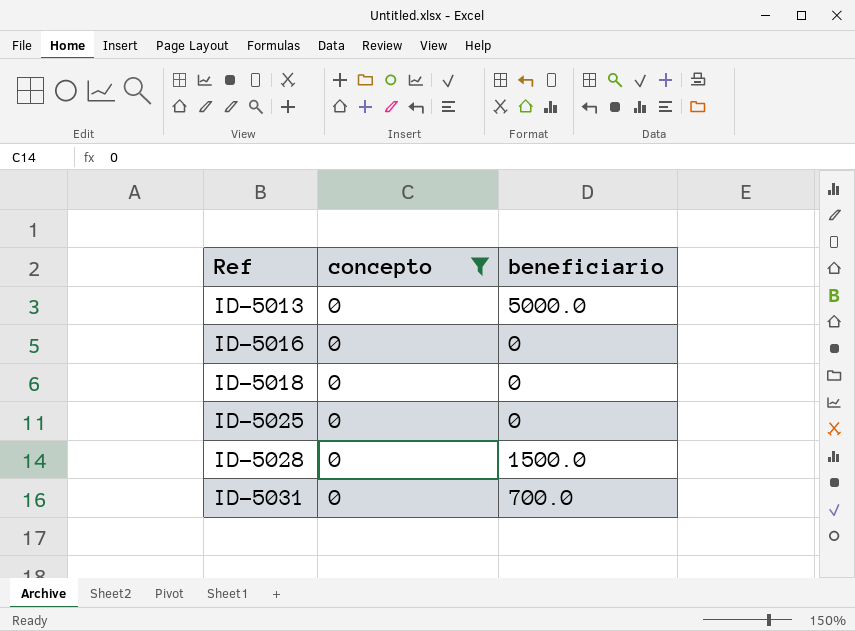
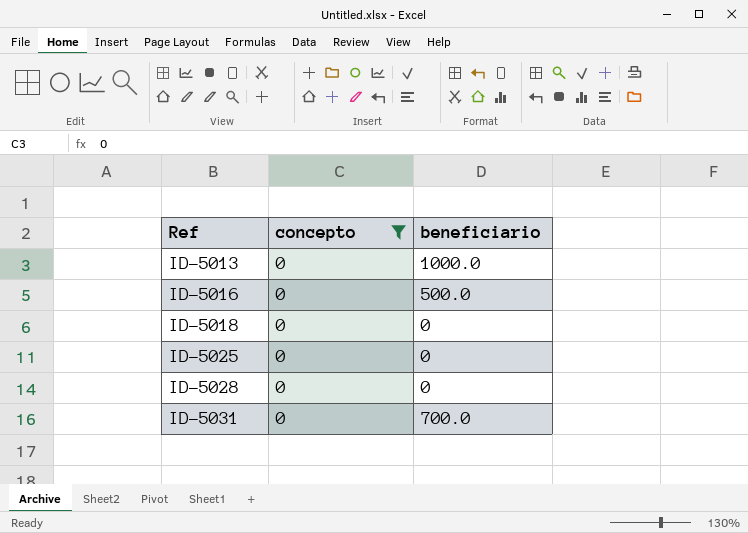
ID-5013 | beneficiario: 5000.0 -> 1000.0
ID-5016 | beneficiario: 0 -> 500.0
ID-5028 | beneficiario: 1500.0 -> 0

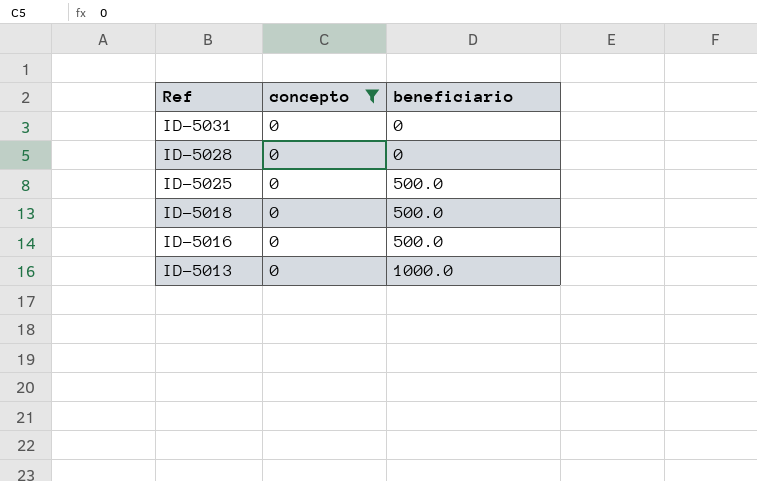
row order: Ref ascending -> Ref descending
ID-5031 | beneficiario: 700.0 -> 0
ID-5025 | beneficiario: 0 -> 500.0
ID-5018 | beneficiario: 0 -> 500.0

